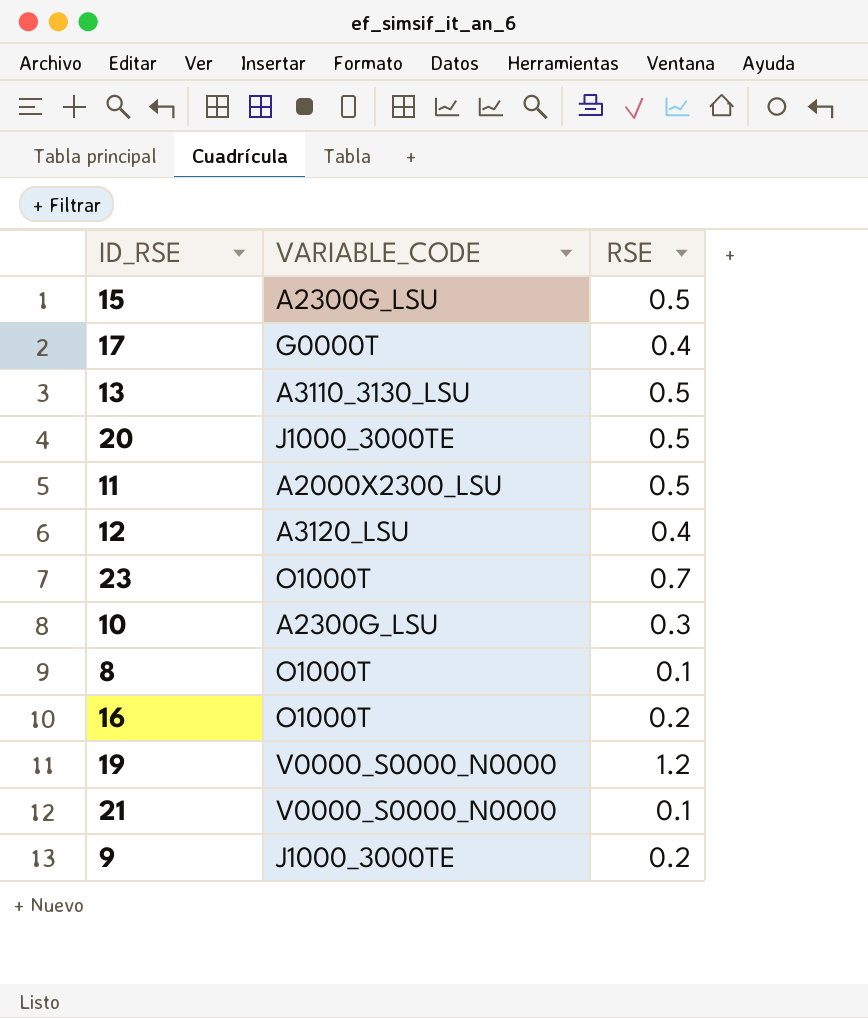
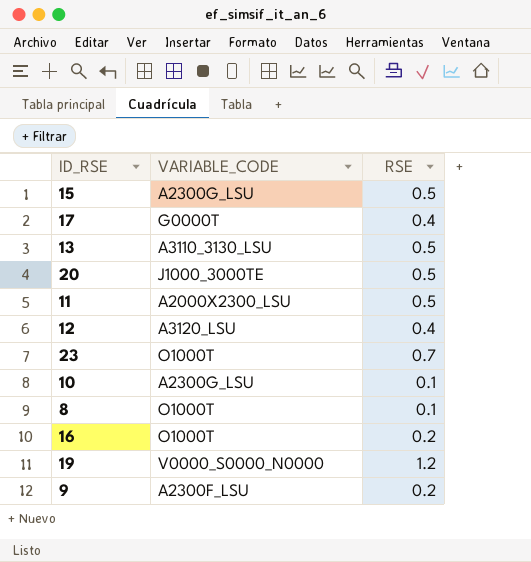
row 21: V0000_S0000_N0000 | 0.1 -> none
10 | RSE: 0.3 -> 0.1
9 | VARIABLE_CODE: J1000_3000TE -> A2300F_LSU

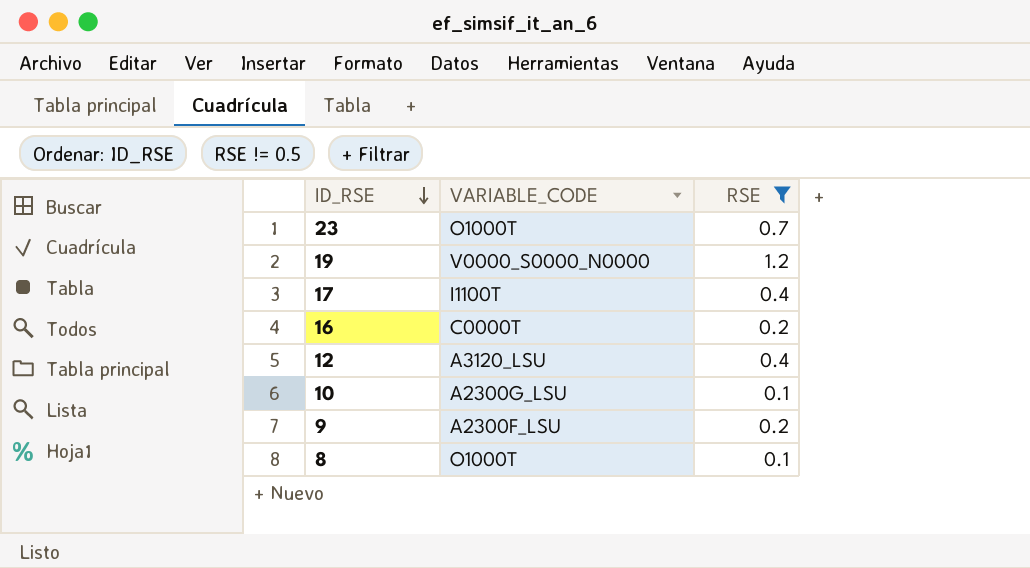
filter: none -> RSE != 0.5
row order: none -> ID_RSE descending
17 | VARIABLE_CODE: G0000T -> I1100T
16 | VARIABLE_CODE: O1000T -> C0000T

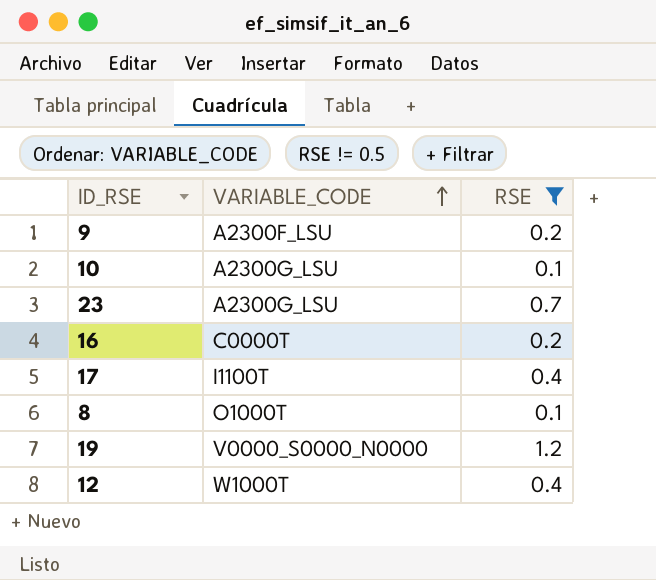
row order: ID_RSE descending -> VARIABLE_CODE ascending
23 | VARIABLE_CODE: O1000T -> A2300G_LSU
12 | VARIABLE_CODE: A3120_LSU -> W1000T

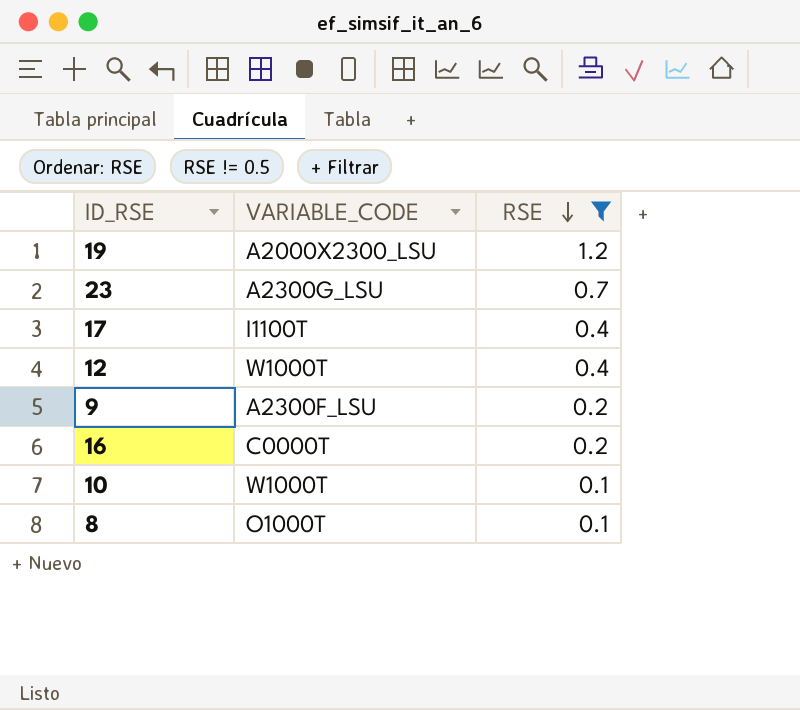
row order: VARIABLE_CODE ascending -> RSE descending
19 | VARIABLE_CODE: V0000_S0000_N0000 -> A2000X2300_LSU
10 | VARIABLE_CODE: A2300G_LSU -> W1000T

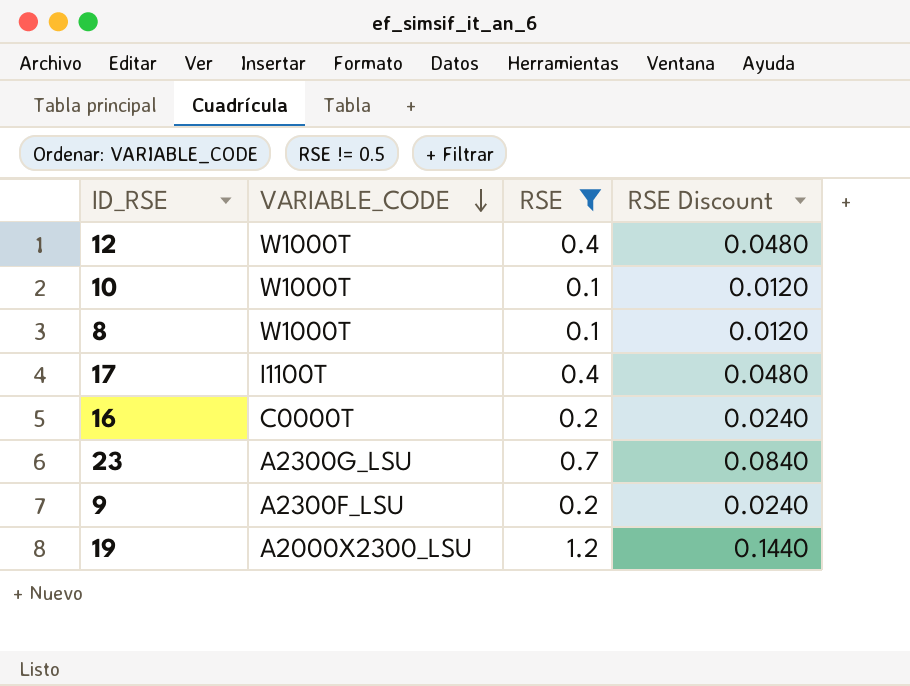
row order: RSE descending -> VARIABLE_CODE descending
column RSE Discount | formula: none -> [RSE] * 0.12
8 | VARIABLE_CODE: O1000T -> W1000T

